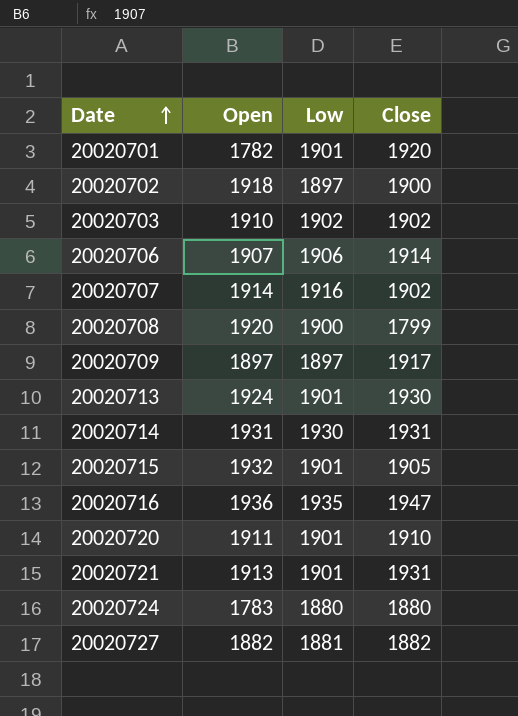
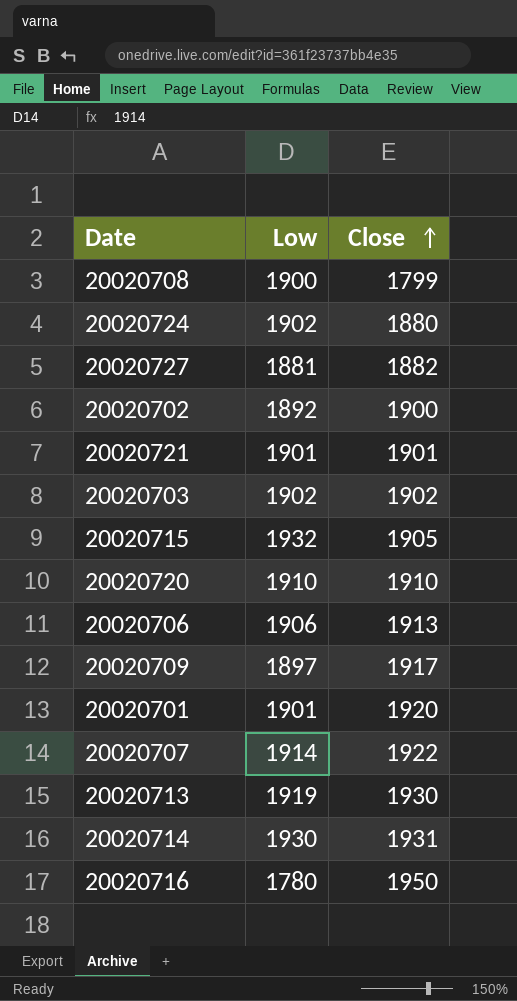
row order: Date ascending -> Close ascending
column Open | position: 2 -> none
20020724 | Low: 1880 -> 1902
20020702 | Low: 1897 -> 1892
20020721 | Close: 1931 -> 1901
20020715 | Low: 1901 -> 1932
20020720 | Low: 1901 -> 1910
20020706 | Close: 1914 -> 1913
20020707 | Low: 1916 -> 1914
20020707 | Close: 1902 -> 1922
20020713 | Low: 1901 -> 1919
20020716 | Low: 1935 -> 1780
20020716 | Close: 1947 -> 1950

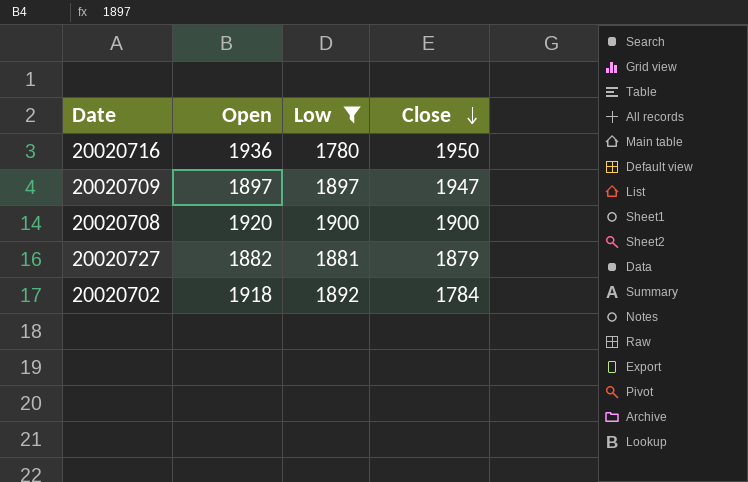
filter: none -> Low <= 1900
row order: Close ascending -> Close descending
column Open | position: none -> 2
20020709 | Close: 1917 -> 1947
20020708 | Close: 1799 -> 1900
20020727 | Close: 1882 -> 1879
20020702 | Close: 1900 -> 1784

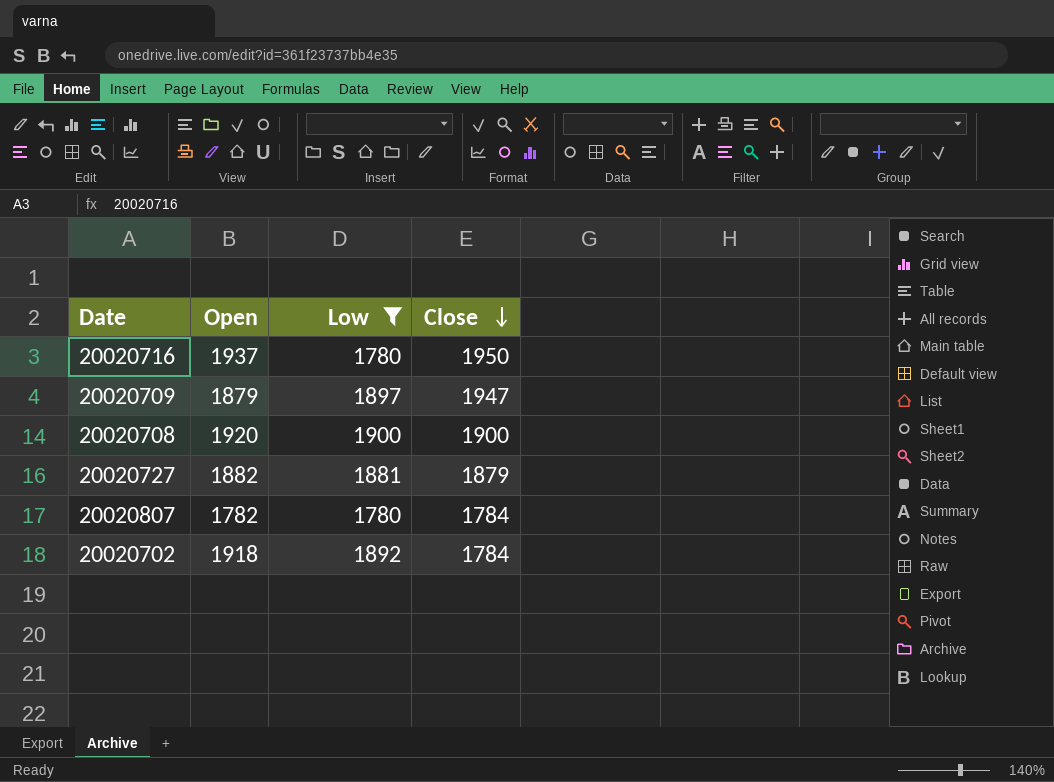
20020716 | Open: 1936 -> 1937
20020709 | Open: 1897 -> 1879
row 20020807: none -> 1782 | 1780 | 1784

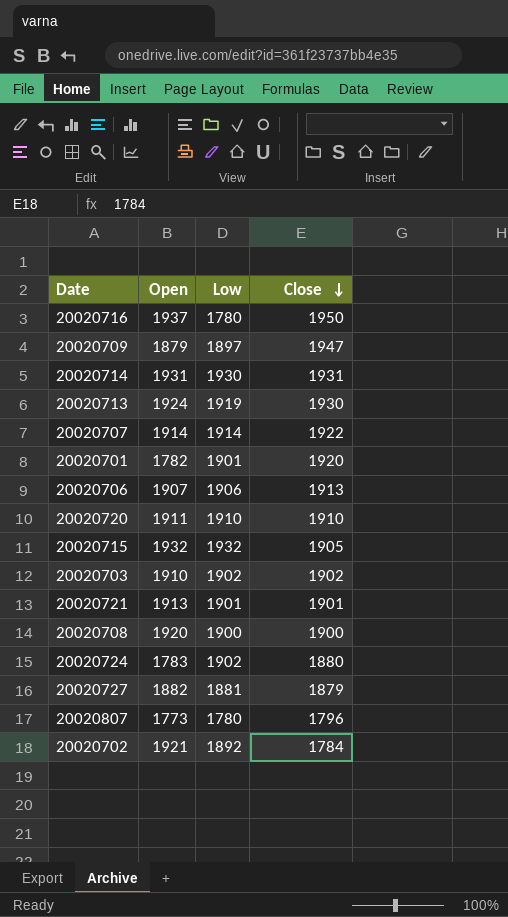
filter: Low <= 1900 -> none
20020807 | Open: 1782 -> 1773
20020807 | Close: 1784 -> 1796
20020702 | Open: 1918 -> 1921

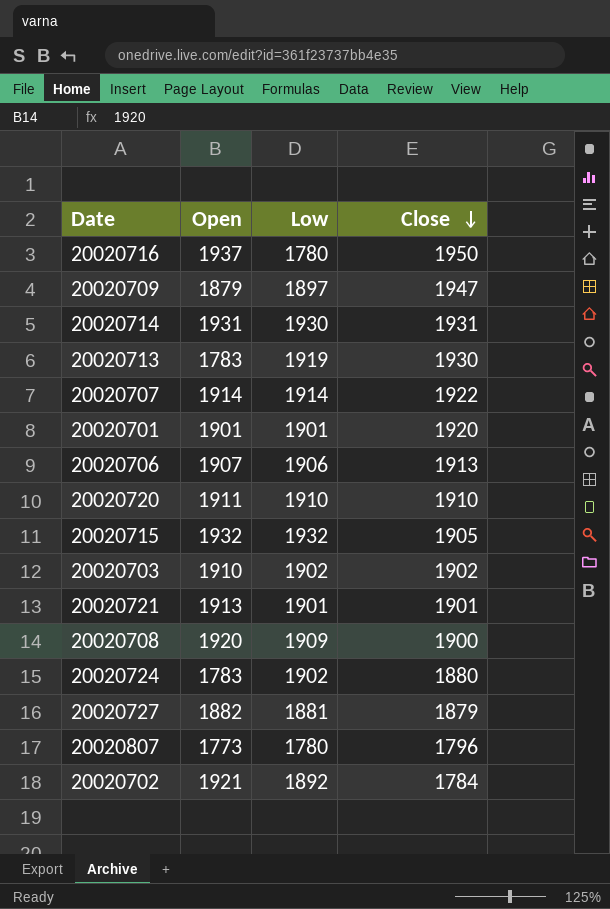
20020713 | Open: 1924 -> 1783
20020701 | Open: 1782 -> 1901
20020708 | Low: 1900 -> 1909

